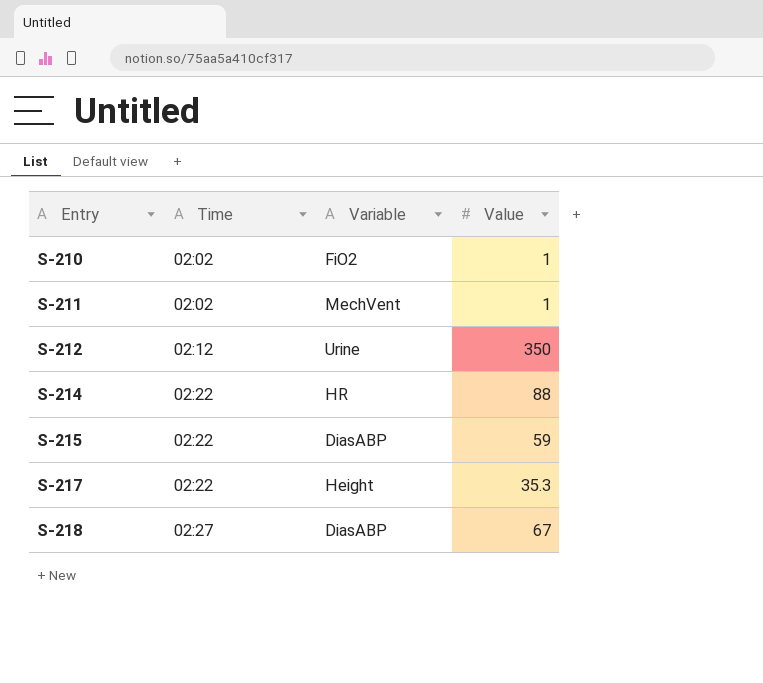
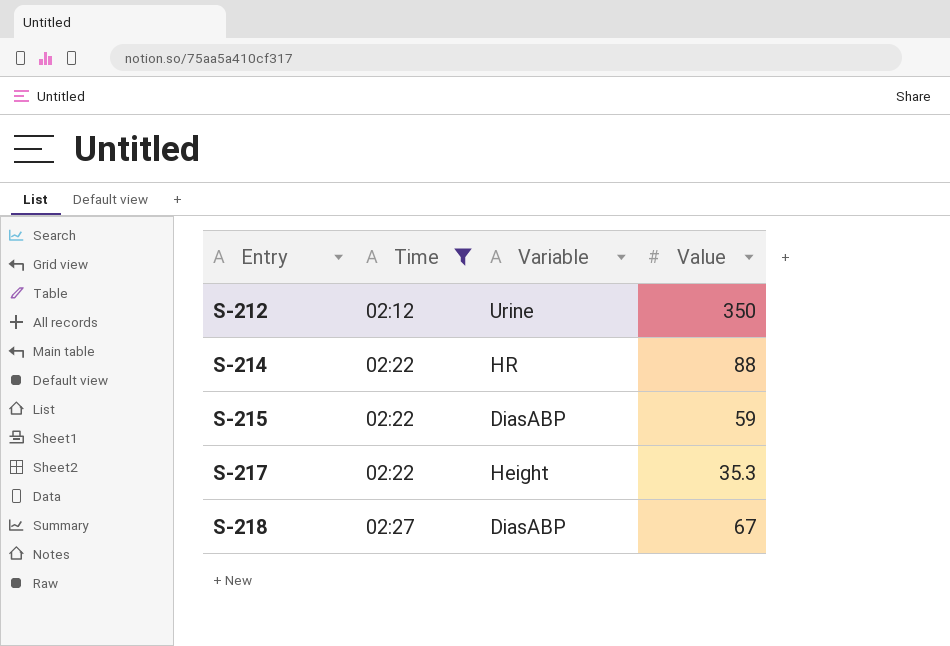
filter: none -> Time != 02:02

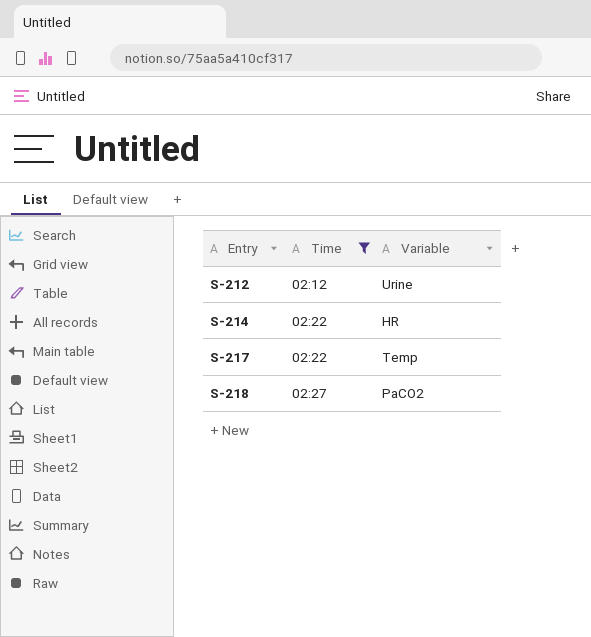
column Value | position: 4 -> none
row S-215: 02:22 | DiasABP | 59 -> none
S-217 | Variable: Height -> Temp
S-218 | Variable: DiasABP -> PaCO2

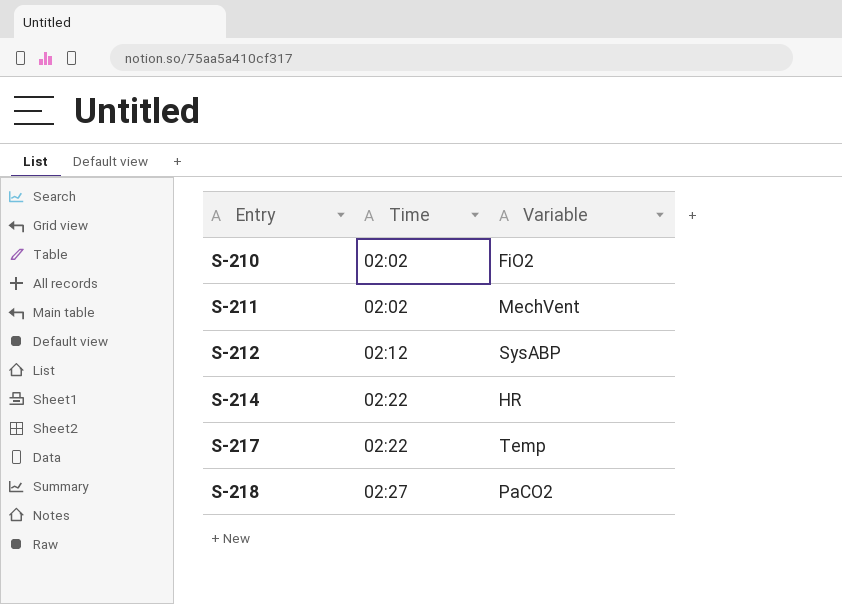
filter: Time != 02:02 -> none
S-212 | Variable: Urine -> SysABP

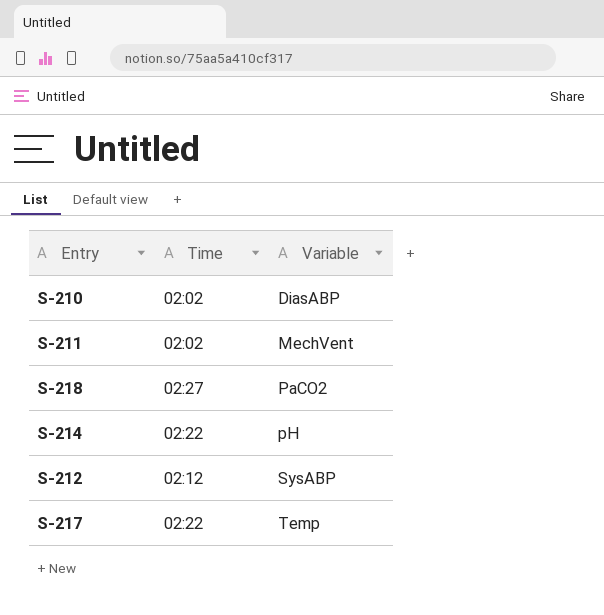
row order: Entry ascending -> Variable ascending
S-210 | Variable: FiO2 -> DiasABP
S-214 | Variable: HR -> pH

